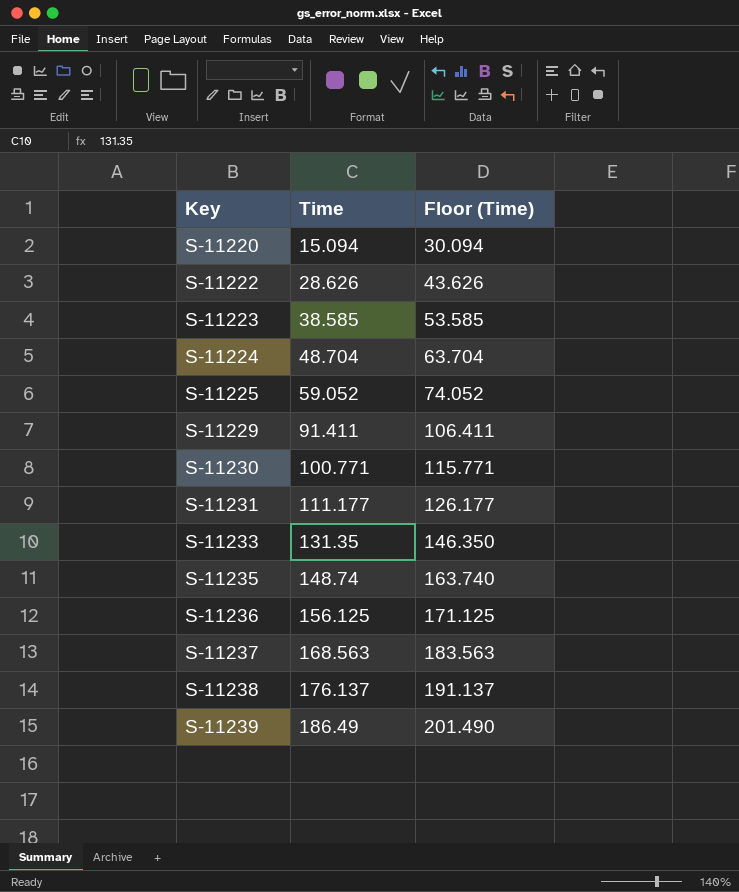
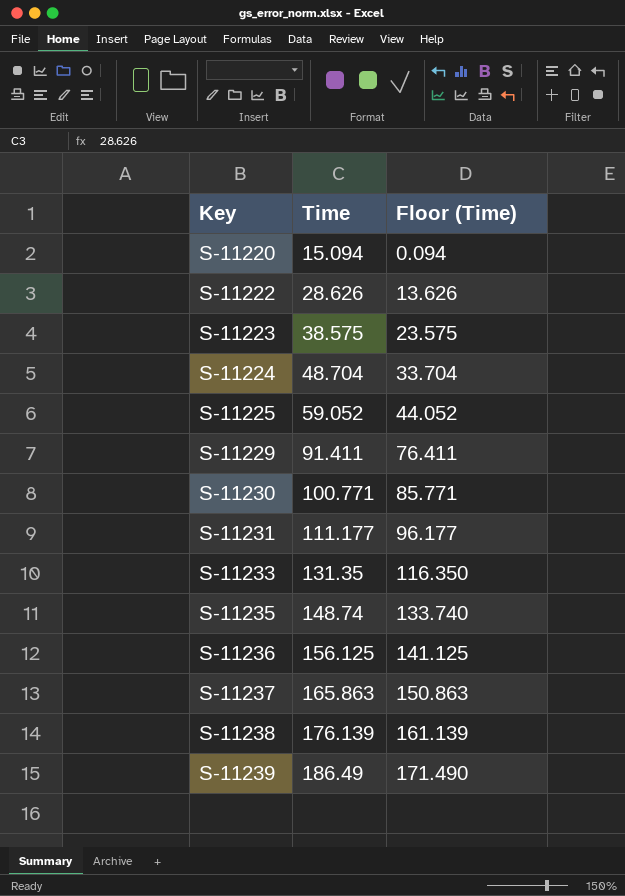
column Floor (Time) | formula: [Time] + 15 -> [Time] - 15
S-11223 | Time: 38.585 -> 38.575
S-11237 | Time: 168.563 -> 165.863
S-11238 | Time: 176.137 -> 176.139

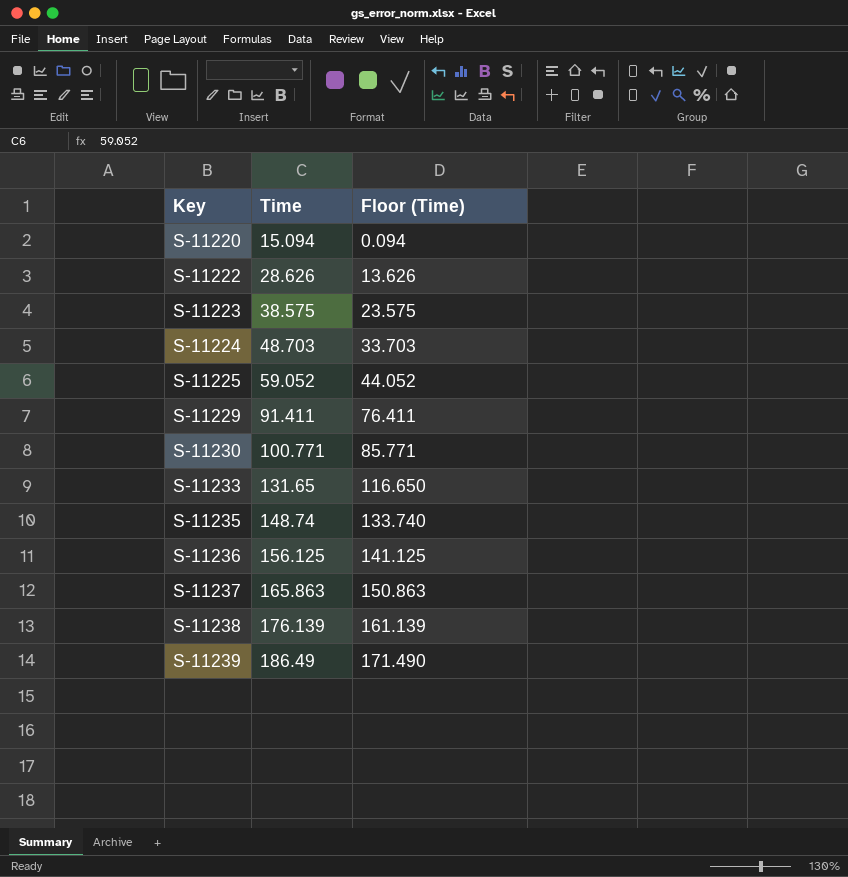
row S-11231: 111.177 | 96.177 -> none
S-11224 | Time: 48.704 -> 48.703
S-11224 | Floor (Time): 33.704 -> 33.703
S-11233 | Time: 131.35 -> 131.65
S-11233 | Floor (Time): 116.350 -> 116.650

